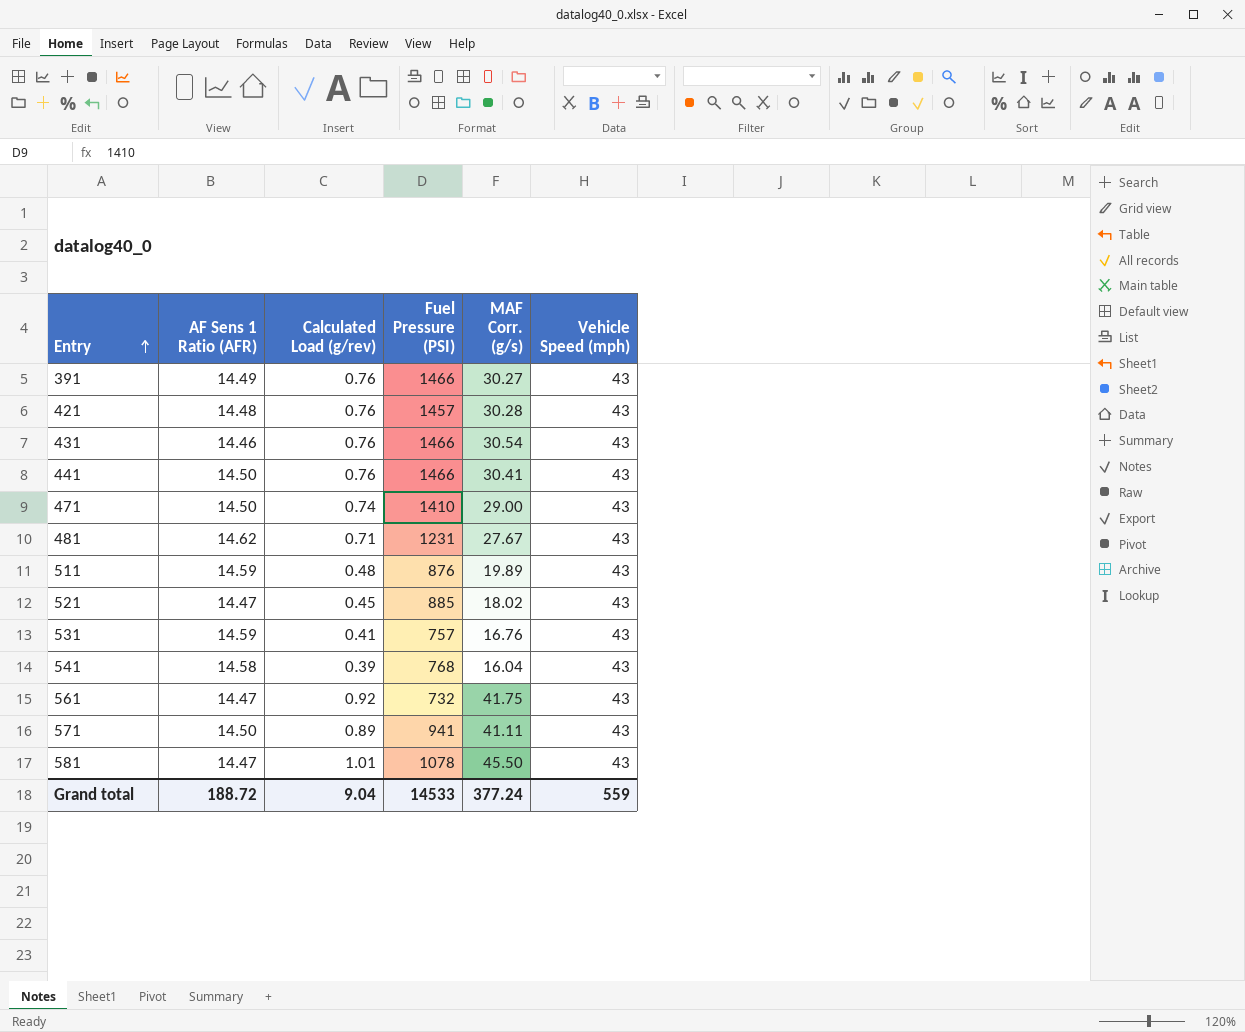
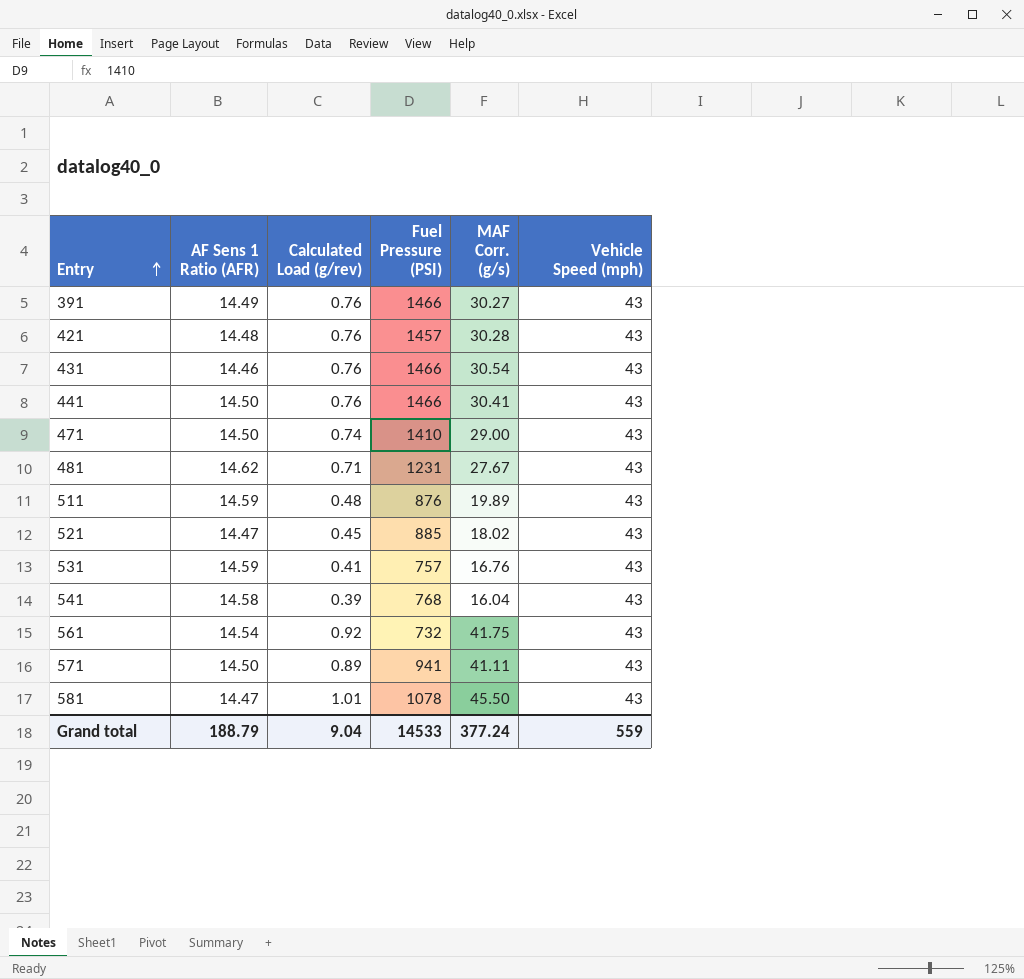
561 | AF Sens 1 Ratio (AFR): 14.47 -> 14.54
Grand total | AF Sens 1 Ratio (AFR): 188.72 -> 188.79

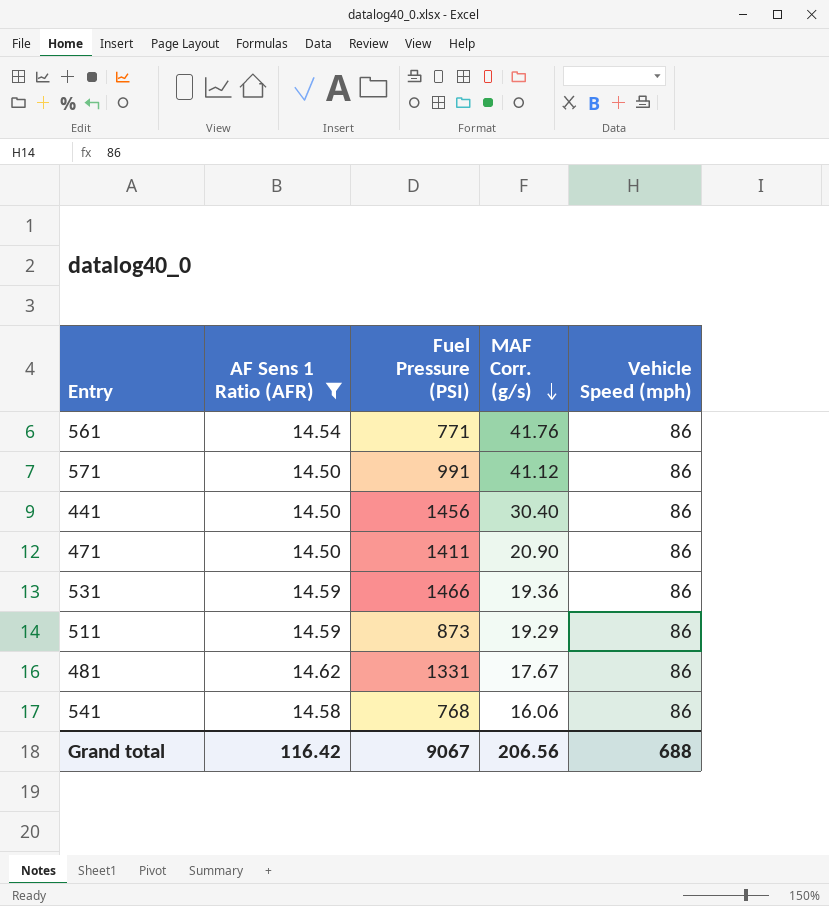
filter: none -> AF Sens 1 Ratio (AFR) >= 14.50
row order: Entry ascending -> MAF Corr. (g/s) descending
column Calculated Load (g/rev) | position: 3 -> none
561 | Fuel Pressure (PSI): 732 -> 771
561 | MAF Corr. (g/s): 41.75 -> 41.76
561 | Vehicle Speed (mph): 43 -> 86
571 | Fuel Pressure (PSI): 941 -> 991
571 | MAF Corr. (g/s): 41.11 -> 41.12
571 | Vehicle Speed (mph): 43 -> 86
441 | Fuel Pressure (PSI): 1466 -> 1456
441 | MAF Corr. (g/s): 30.41 -> 30.40
441 | Vehicle Speed (mph): 43 -> 86
471 | Fuel Pressure (PSI): 1410 -> 1411
471 | MAF Corr. (g/s): 29.00 -> 20.90
471 | Vehicle Speed (mph): 43 -> 86
531 | Fuel Pressure (PSI): 757 -> 1466
531 | MAF Corr. (g/s): 16.76 -> 19.36
531 | Vehicle Speed (mph): 43 -> 86
511 | Fuel Pressure (PSI): 876 -> 873
511 | MAF Corr. (g/s): 19.89 -> 19.29
511 | Vehicle Speed (mph): 43 -> 86
481 | Fuel Pressure (PSI): 1231 -> 1331
481 | MAF Corr. (g/s): 27.67 -> 17.67
481 | Vehicle Speed (mph): 43 -> 86
541 | MAF Corr. (g/s): 16.04 -> 16.06
541 | Vehicle Speed (mph): 43 -> 86
Grand total | AF Sens 1 Ratio (AFR): 188.79 -> 116.42
Grand total | Fuel Pressure (PSI): 14533 -> 9067
Grand total | MAF Corr. (g/s): 377.24 -> 206.56
Grand total | Vehicle Speed (mph): 559 -> 688

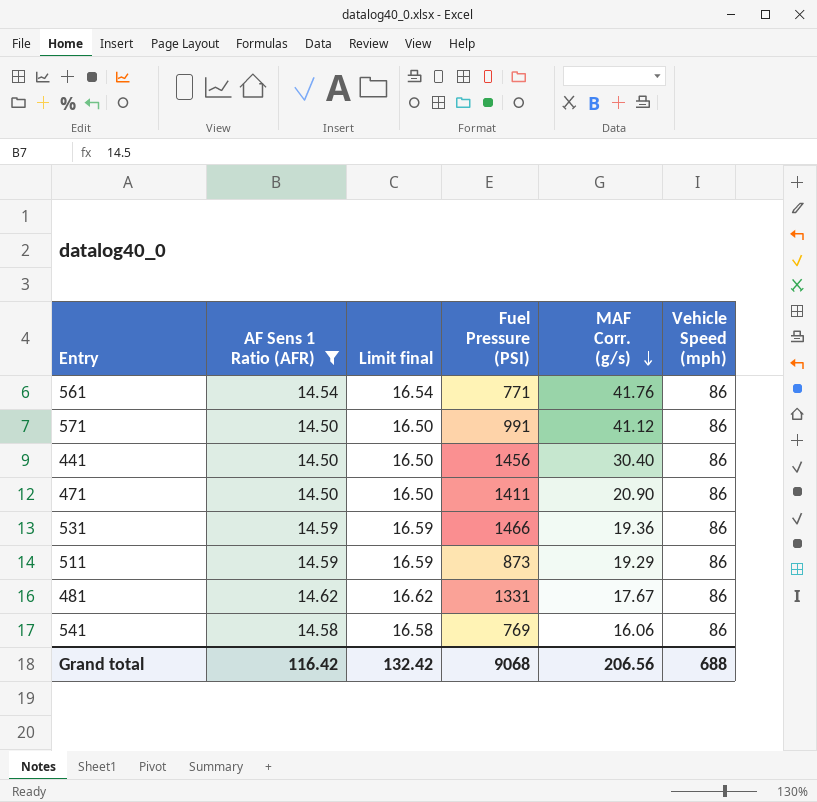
column Limit final | formula: none -> [AF Sens 1 Ratio (AFR)] + 2
541 | Fuel Pressure (PSI): 768 -> 769
Grand total | Fuel Pressure (PSI): 9067 -> 9068

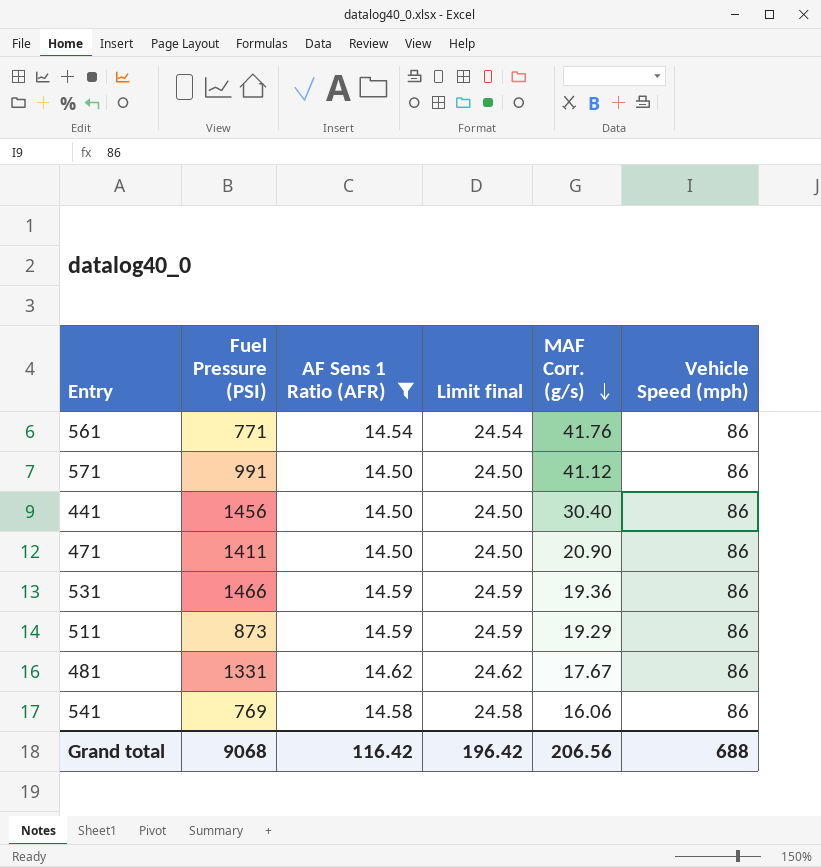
column Fuel Pressure (PSI) | position: 4 -> 2
column Limit final | formula: [AF Sens 1 Ratio (AFR)] + 2 -> [AF Sens 1 Ratio (AFR)] + 10
Grand total | Limit final: 132.42 -> 196.42

